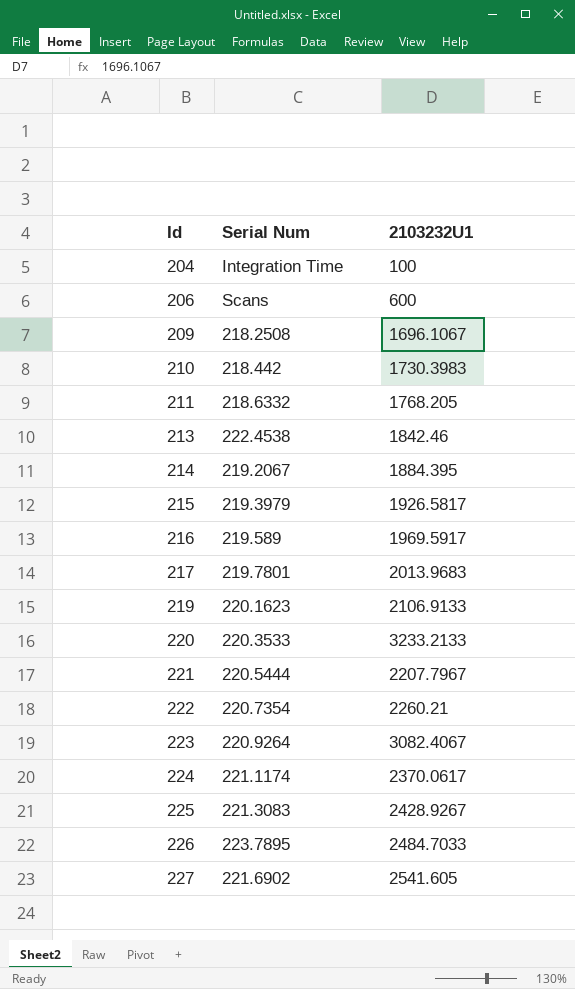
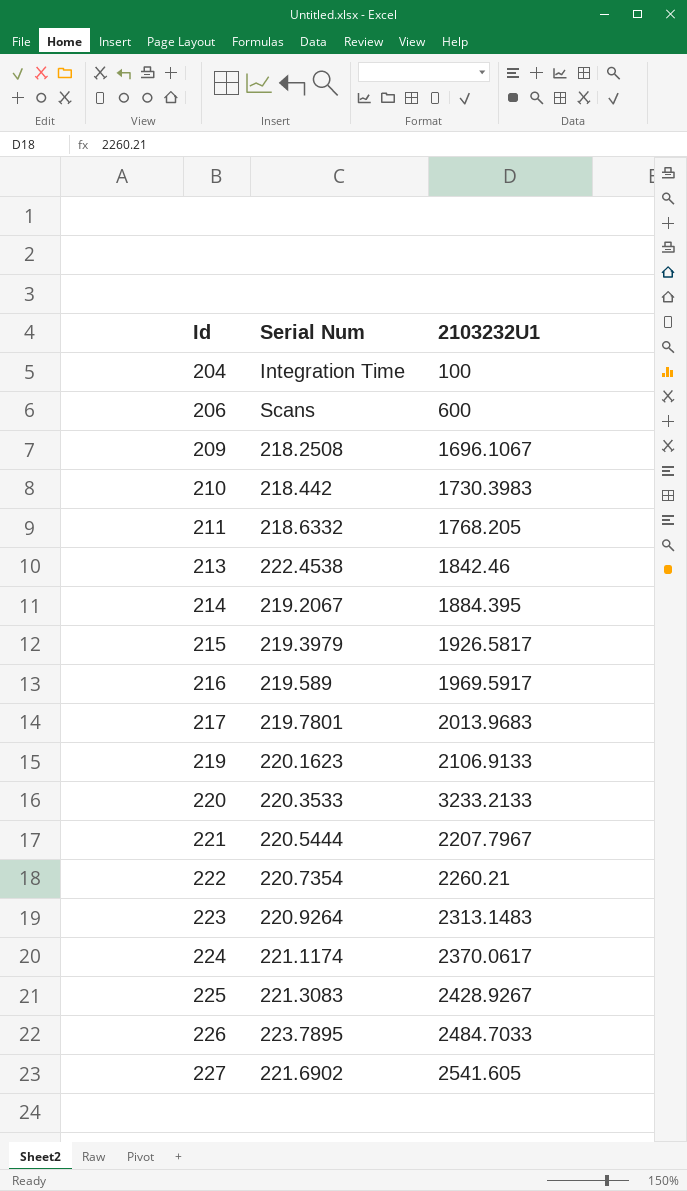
223 | 2103232U1: 3082.4067 -> 2313.1483

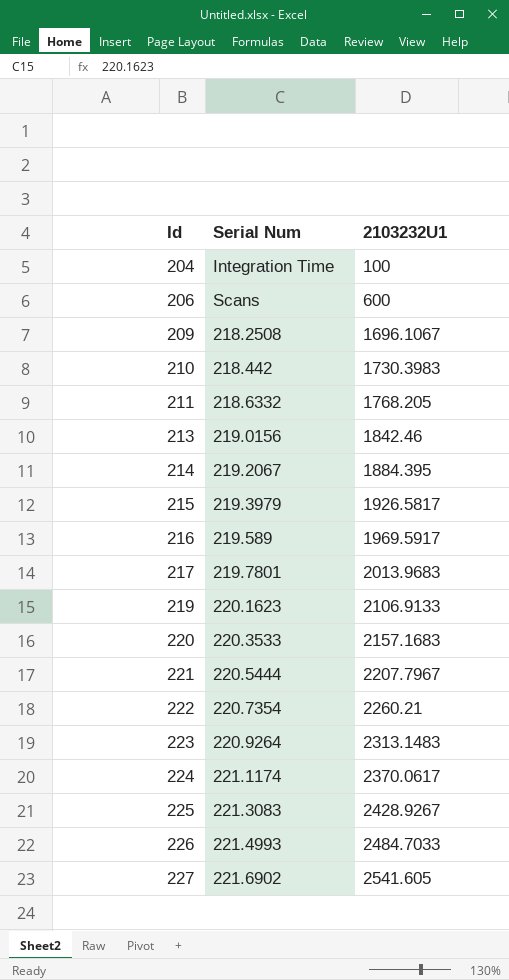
213 | Serial Num: 222.4538 -> 219.0156
220 | 2103232U1: 3233.2133 -> 2157.1683
226 | Serial Num: 223.7895 -> 221.4993

